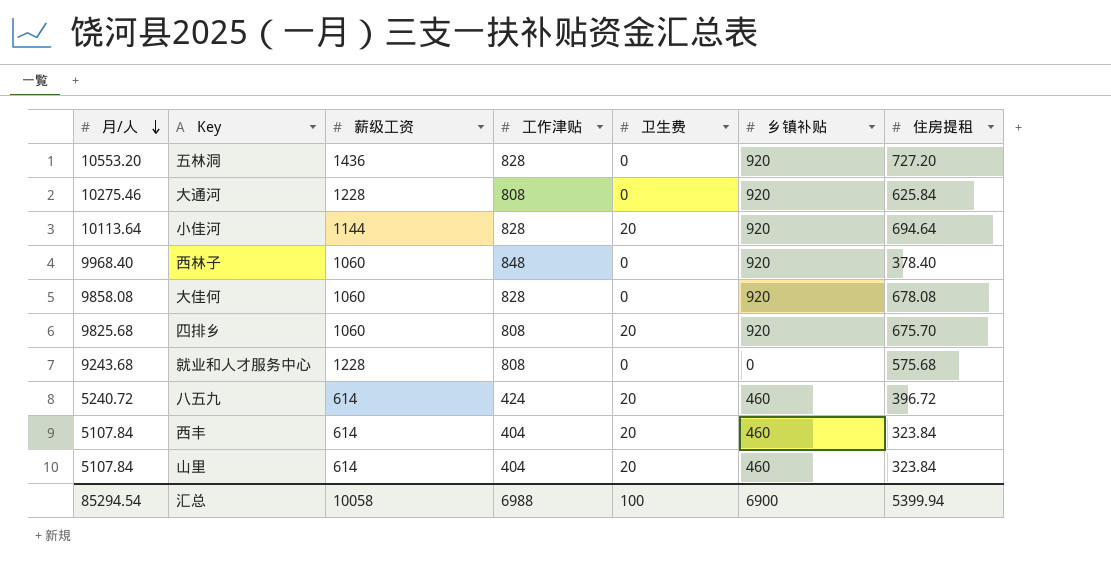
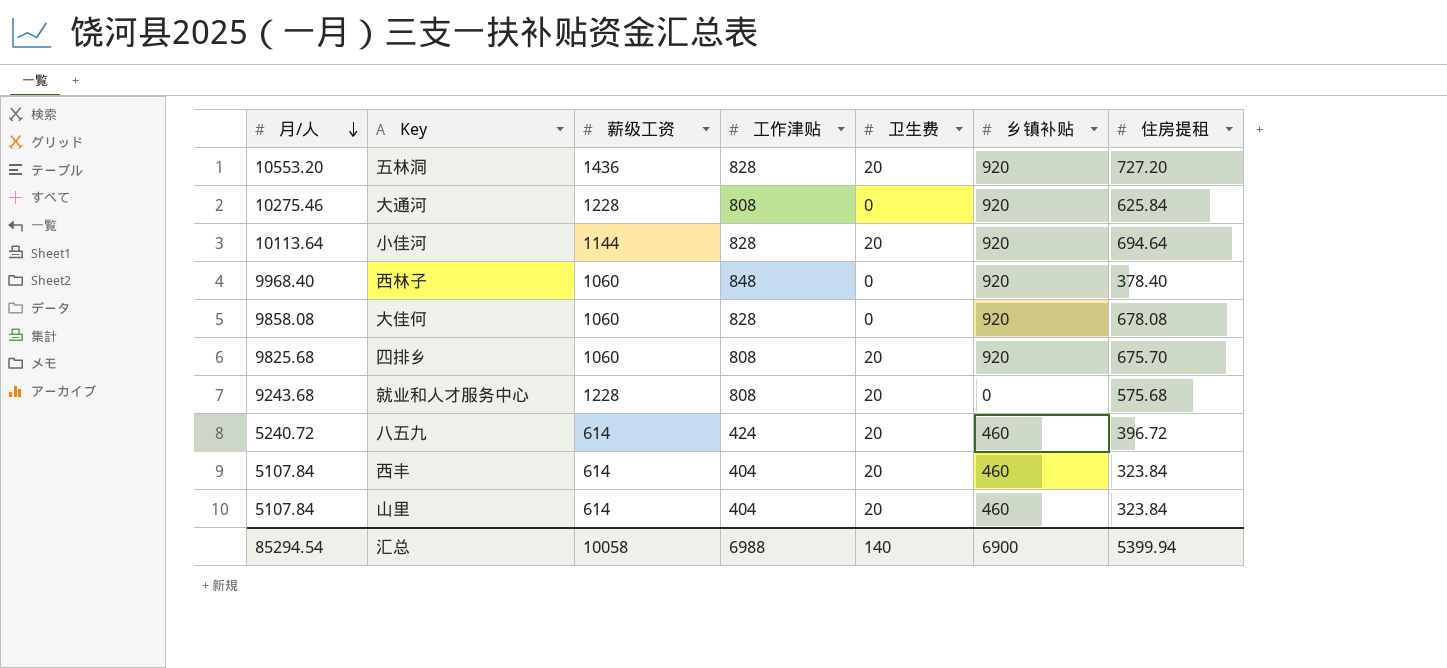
五林洞 | 卫生费: 0 -> 20
就业和人才服务中心 | 卫生费: 0 -> 20
汇总 | 卫生费: 100 -> 140

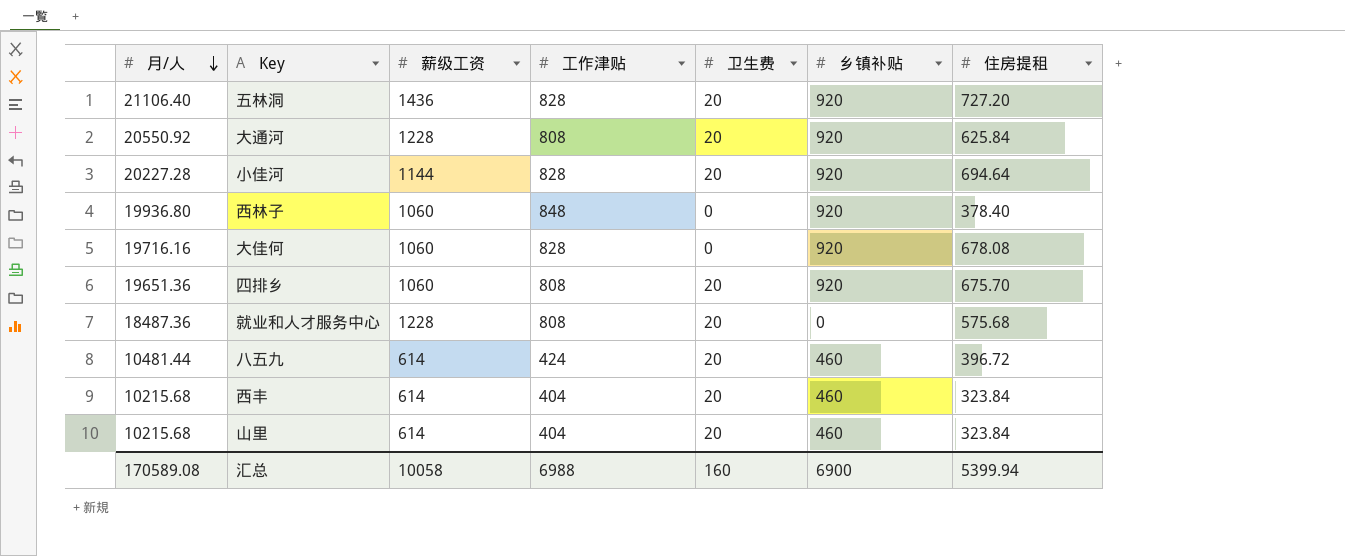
五林洞 | 月/人: 10553.20 -> 21106.40
大通河 | 月/人: 10275.46 -> 20550.92
大通河 | 卫生费: 0 -> 20
小佳河 | 月/人: 10113.64 -> 20227.28
西林子 | 月/人: 9968.40 -> 19936.80
大佳何 | 月/人: 9858.08 -> 19716.16
四排乡 | 月/人: 9825.68 -> 19651.36
就业和人才服务中心 | 月/人: 9243.68 -> 18487.36
八五九 | 月/人: 5240.72 -> 10481.44
西丰 | 月/人: 5107.84 -> 10215.68
山里 | 月/人: 5107.84 -> 10215.68
汇总 | 月/人: 85294.54 -> 170589.08
汇总 | 卫生费: 140 -> 160

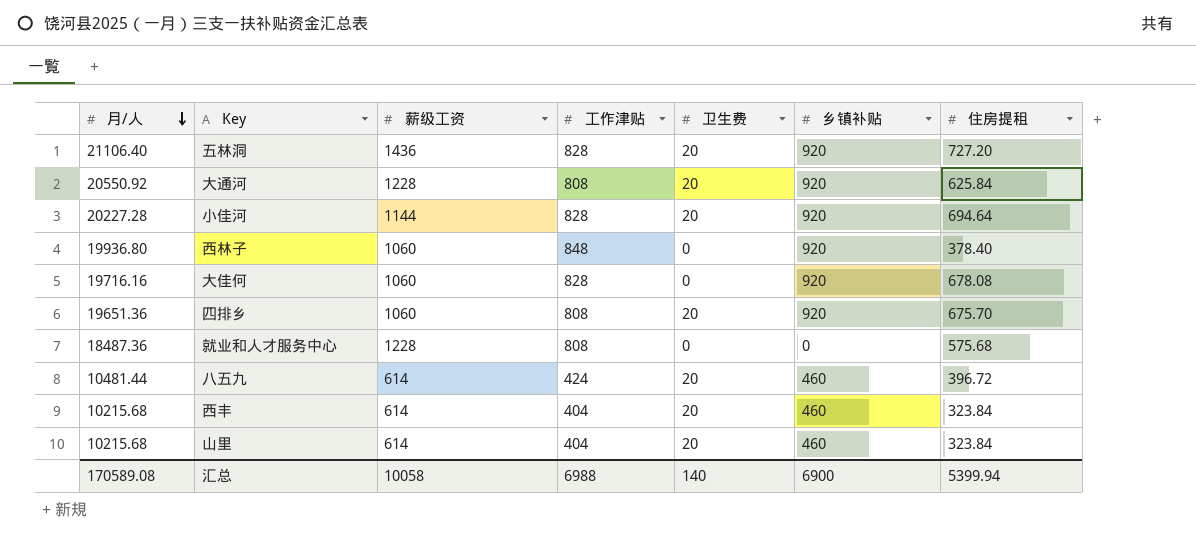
就业和人才服务中心 | 卫生费: 20 -> 0
汇总 | 卫生费: 160 -> 140

